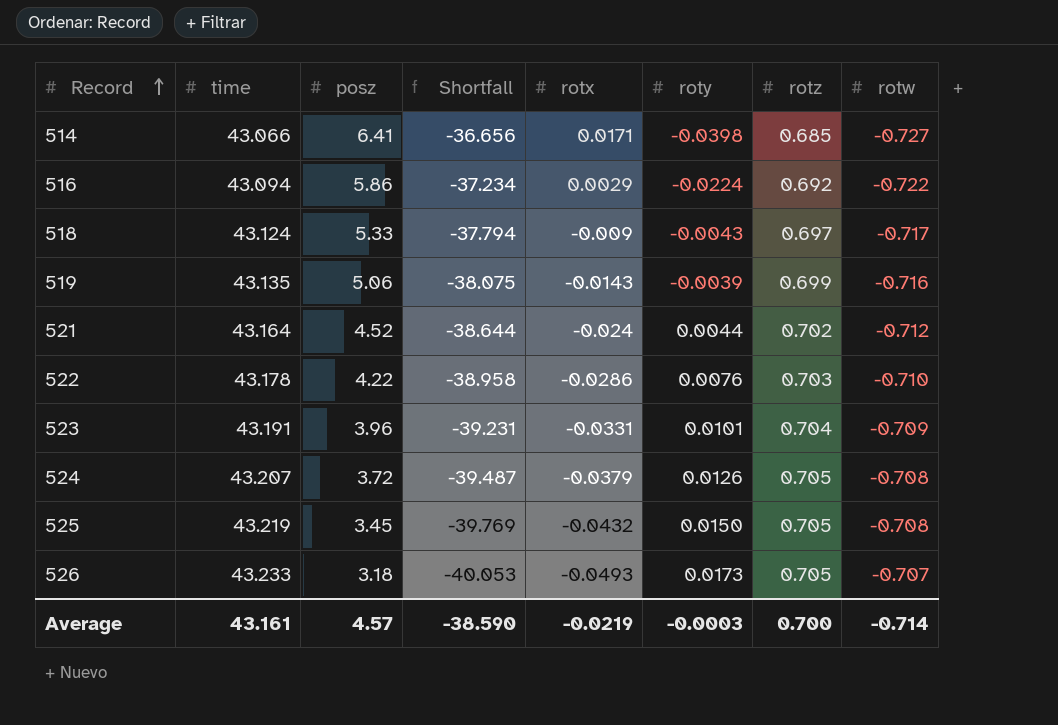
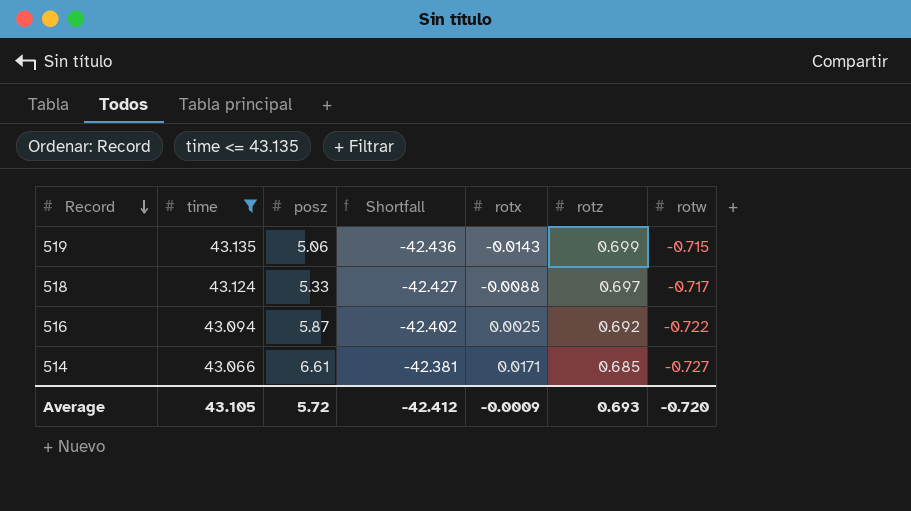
filter: none -> time <= 43.135
row order: Record ascending -> Record descending
column roty | position: 6 -> none
column Shortfall | formula: [posz] - [time] -> [rotz] - [time]
519 | rotw: -0.716 -> -0.715
518 | rotx: -0.009 -> -0.0088
516 | posz: 5.86 -> 5.87
516 | rotx: 0.0029 -> 0.0025
514 | posz: 6.41 -> 6.61
Average | time: 43.161 -> 43.105
Average | posz: 4.57 -> 5.72
Average | Shortfall: -38.590 -> -42.412
Average | rotx: -0.0219 -> -0.0009
Average | rotz: 0.700 -> 0.693
Average | rotw: -0.714 -> -0.720

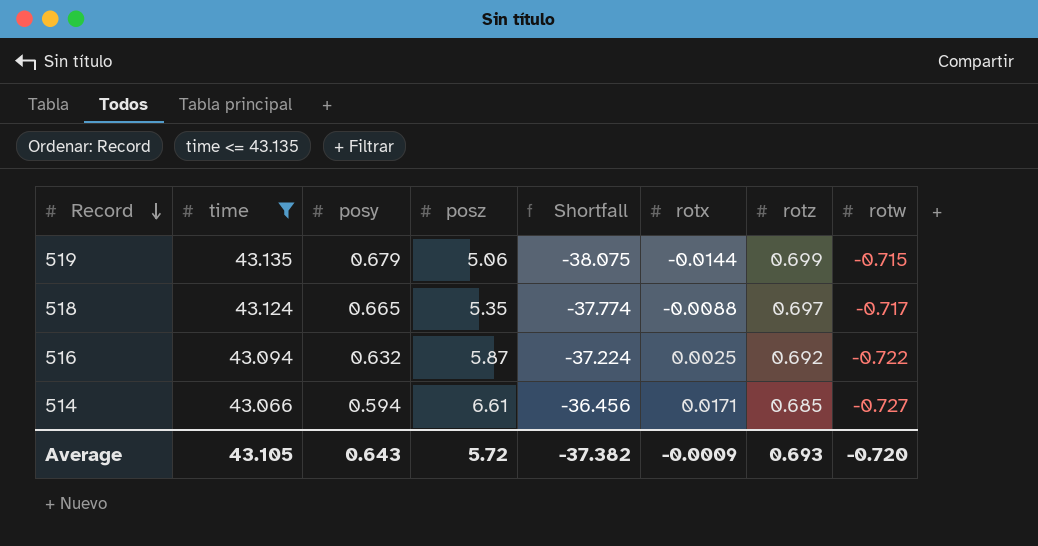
column posy | position: none -> 3
column Shortfall | formula: [rotz] - [time] -> [posz] - [time]
519 | rotx: -0.0143 -> -0.0144
518 | posz: 5.33 -> 5.35
Average | Shortfall: -42.412 -> -37.382

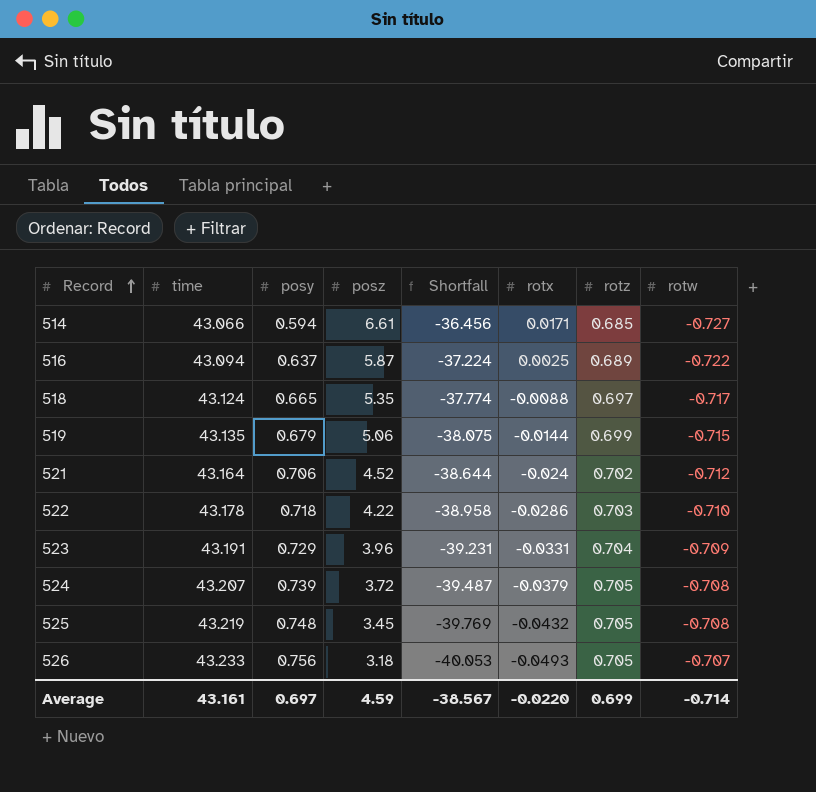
filter: time <= 43.135 -> none
row order: Record descending -> Record ascending
516 | posy: 0.632 -> 0.637
516 | rotz: 0.692 -> 0.689
Average | time: 43.105 -> 43.161
Average | posy: 0.643 -> 0.697
Average | posz: 5.72 -> 4.59
Average | Shortfall: -37.382 -> -38.567
Average | rotx: -0.0009 -> -0.0220
Average | rotz: 0.693 -> 0.699
Average | rotw: -0.720 -> -0.714

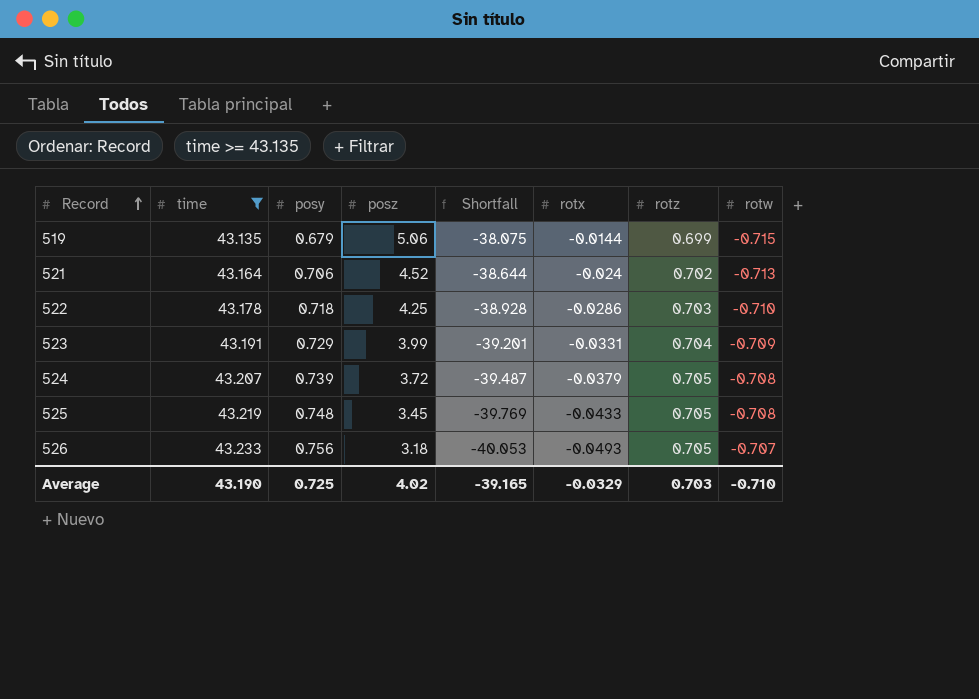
filter: none -> time >= 43.135
521 | rotw: -0.712 -> -0.713
522 | posz: 4.22 -> 4.25
522 | Shortfall: -38.958 -> -38.928
523 | posz: 3.96 -> 3.99
523 | Shortfall: -39.231 -> -39.201
525 | rotx: -0.0432 -> -0.0433
Average | time: 43.161 -> 43.190
Average | posy: 0.697 -> 0.725
Average | posz: 4.59 -> 4.02
Average | Shortfall: -38.567 -> -39.165
Average | rotx: -0.0220 -> -0.0329
Average | rotz: 0.699 -> 0.703
Average | rotw: -0.714 -> -0.710

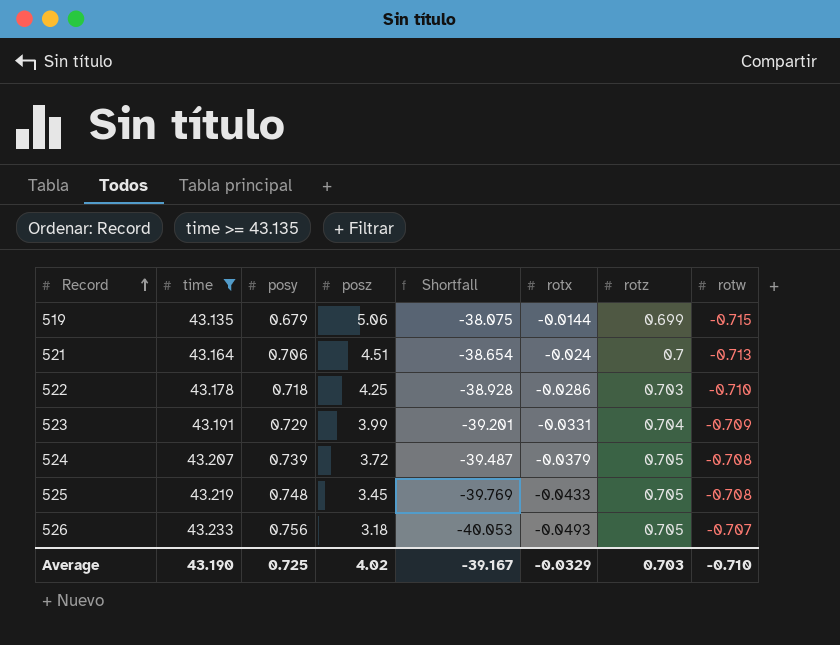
521 | posz: 4.52 -> 4.51
521 | Shortfall: -38.644 -> -38.654
521 | rotz: 0.702 -> 0.7
Average | Shortfall: -39.165 -> -39.167

